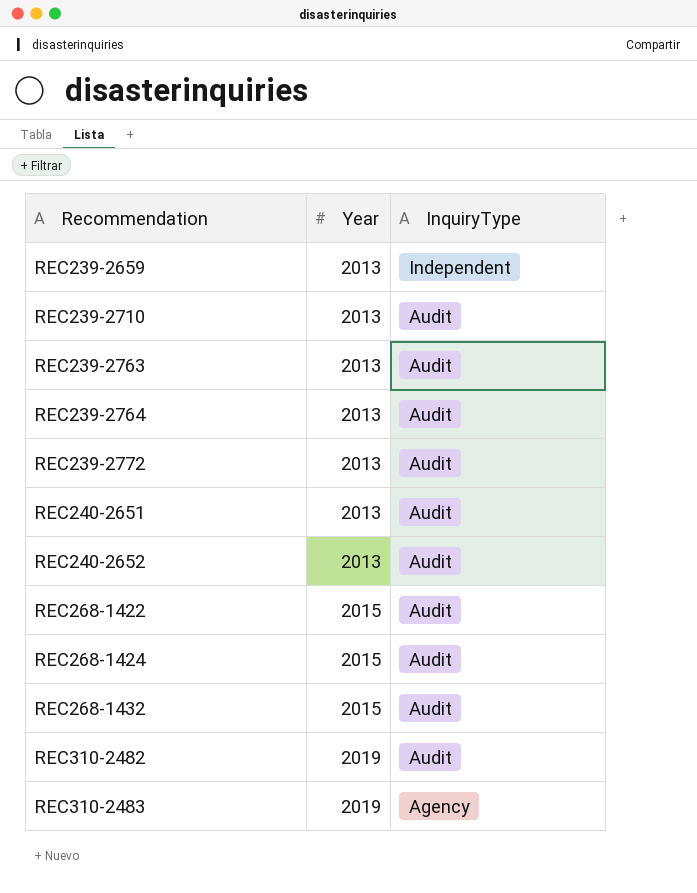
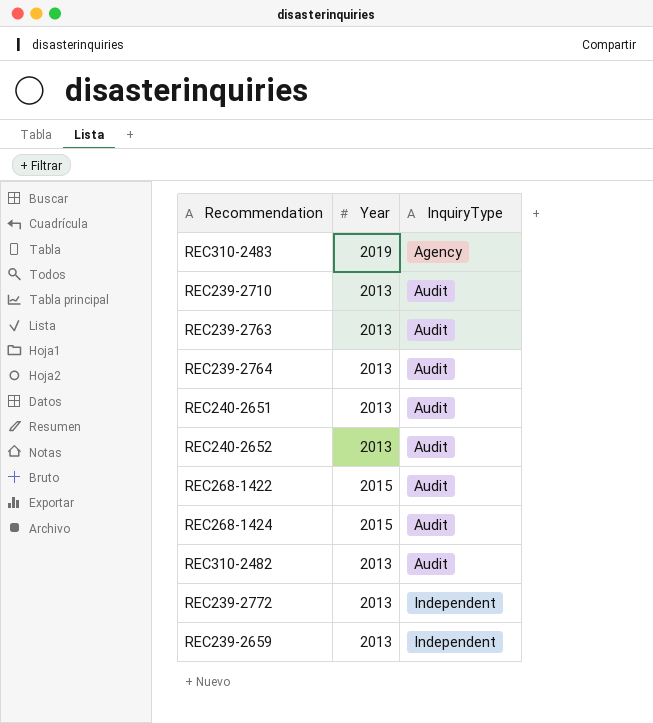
row order: Recommendation ascending -> InquiryType ascending
row REC268-1432: 2015 | Audit -> none
REC310-2482 | Year: 2019 -> 2013
REC239-2772 | InquiryType: Audit -> Independent

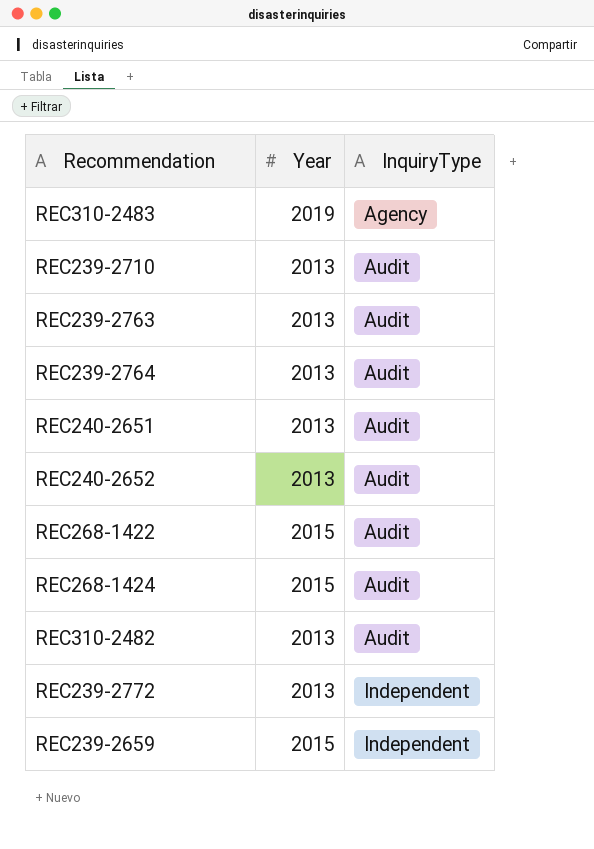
REC239-2659 | Year: 2013 -> 2015

